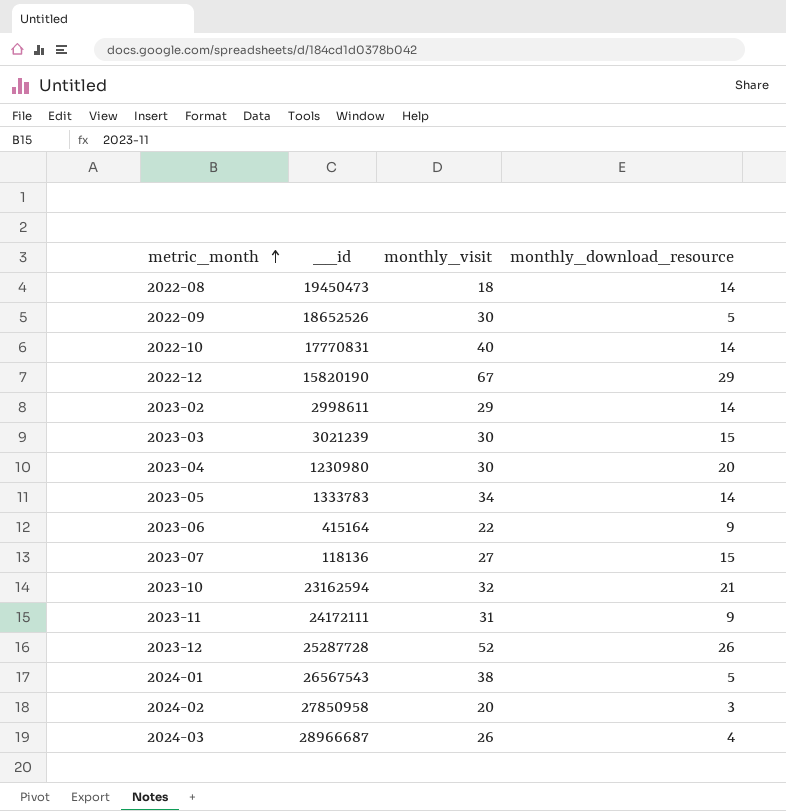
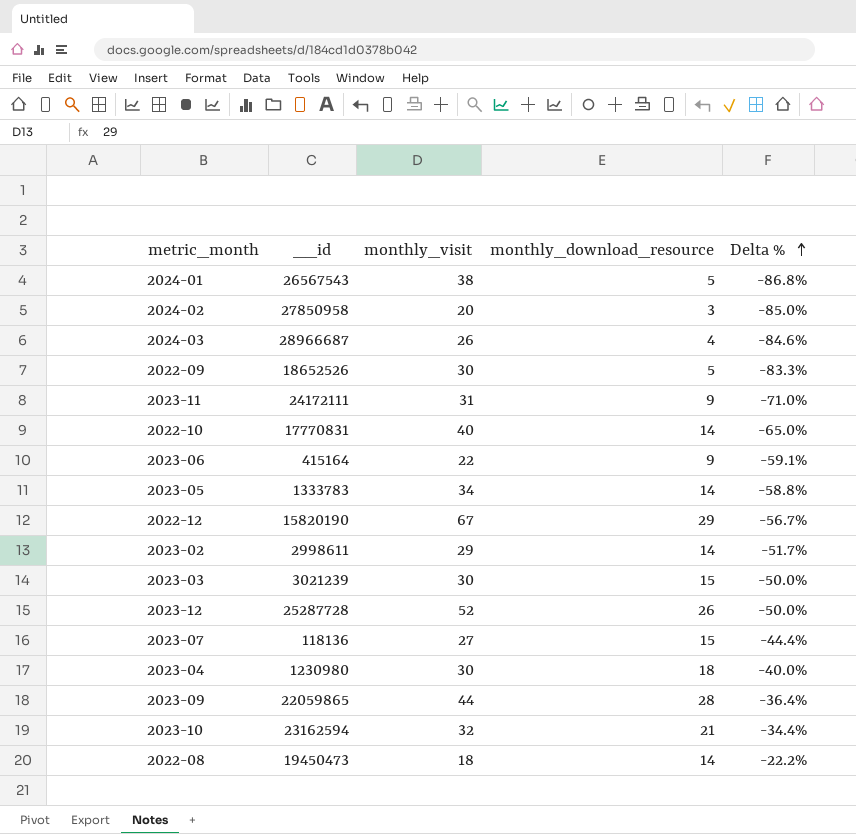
row order: metric_month ascending -> Delta % ascending
column Delta % | formula: none -> ([monthly_download_resource] - [monthly_visit]) / [monthly_visit]
2023-04 | monthly_download_resource: 20 -> 18
row 2023-09: none -> 22059865 | 44 | 28 | -36.4%

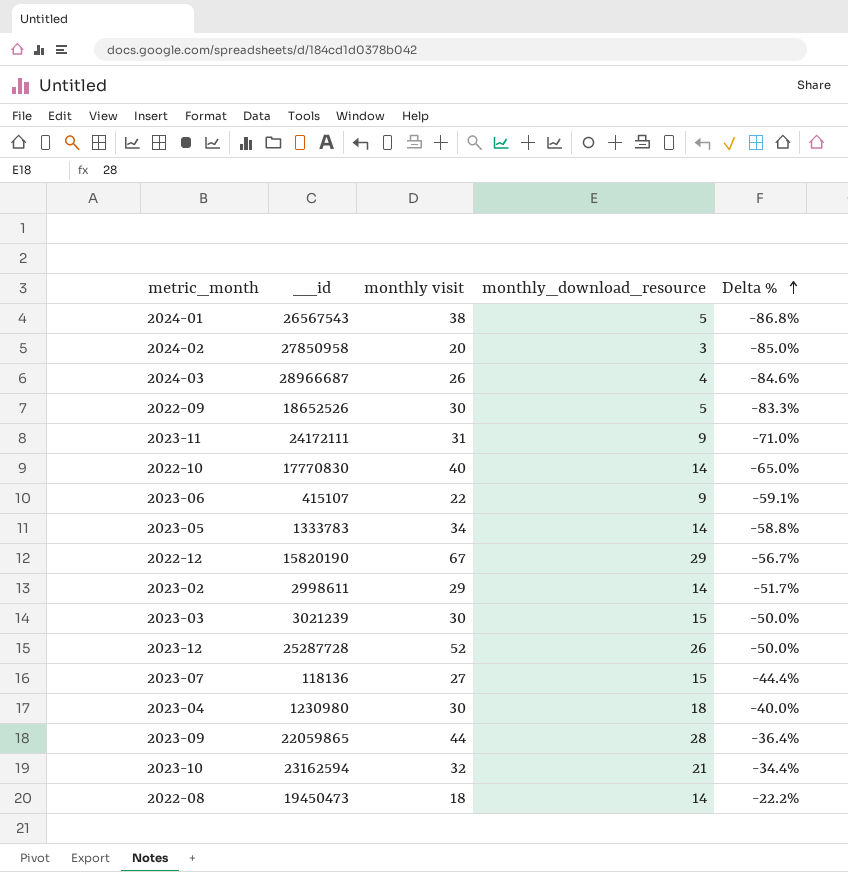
column name: monthly_visit -> monthly visit
2022-10 | __id: 17770831 -> 17770830
2023-06 | __id: 415164 -> 415107

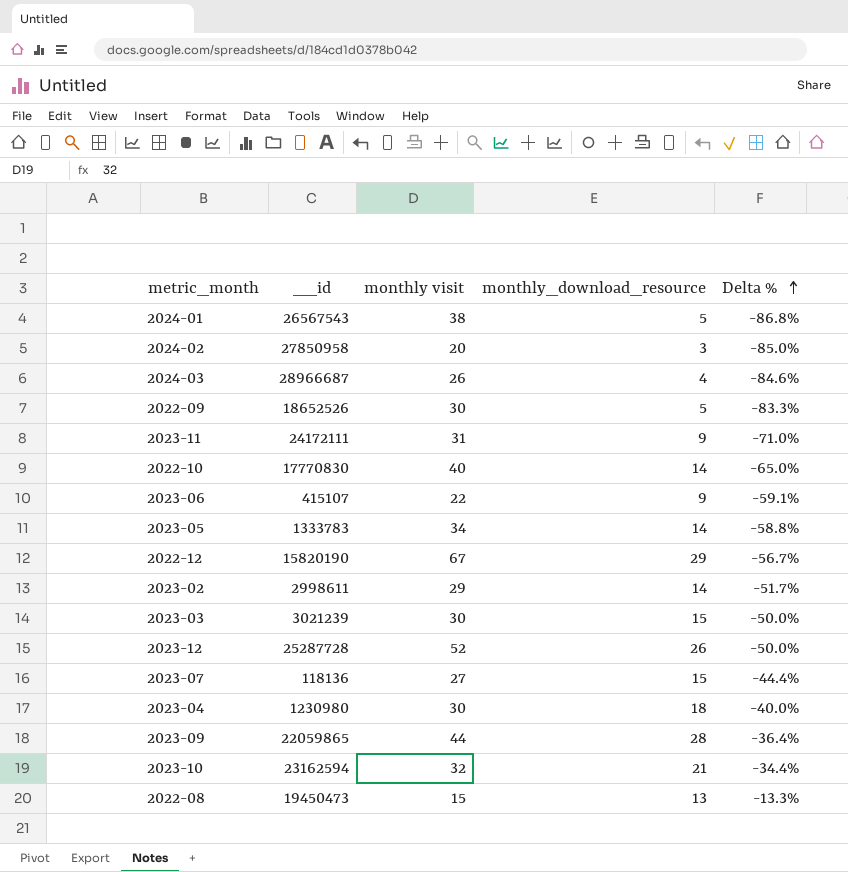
2022-08 | monthly visit: 18 -> 15
2022-08 | monthly_download_resource: 14 -> 13
2022-08 | Delta %: -22.2% -> -13.3%

